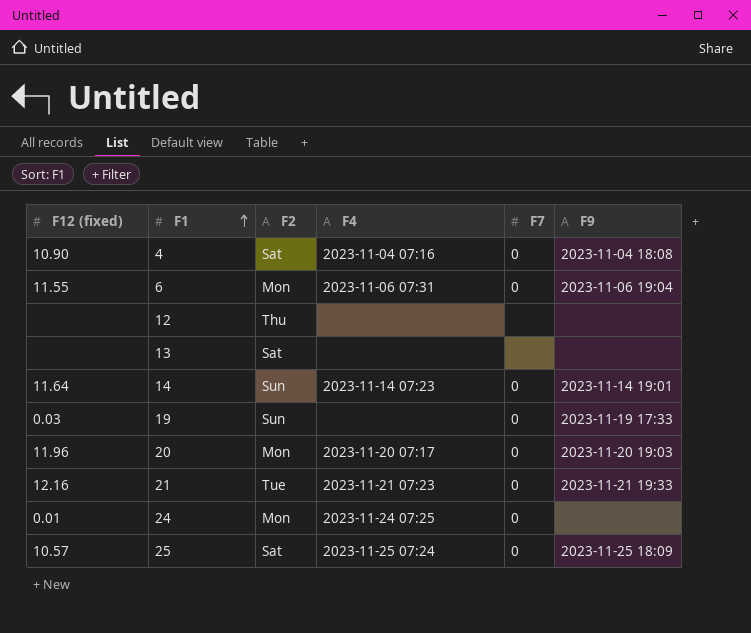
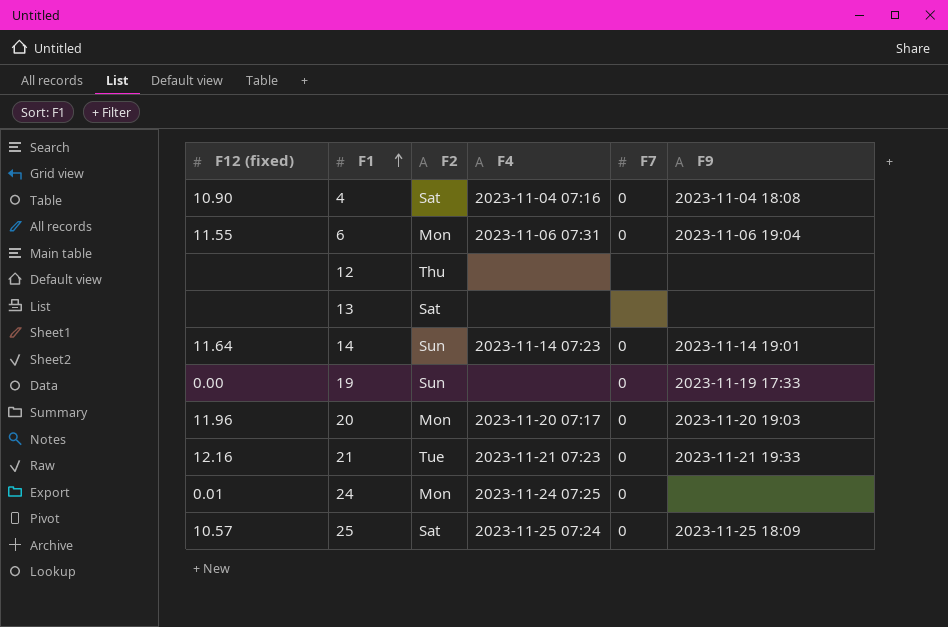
19 | F12 (fixed): 0.03 -> 0.00

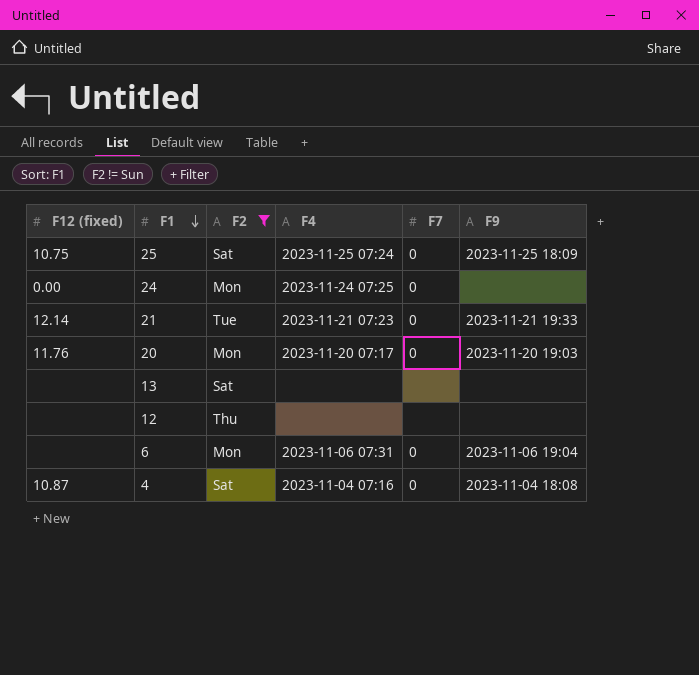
filter: none -> F2 != Sun
row order: F1 ascending -> F1 descending
25 | F12 (fixed): 10.57 -> 10.75
24 | F12 (fixed): 0.01 -> 0.00
21 | F12 (fixed): 12.16 -> 12.14
20 | F12 (fixed): 11.96 -> 11.76
6 | F12 (fixed): 11.55 -> none
4 | F12 (fixed): 10.90 -> 10.87

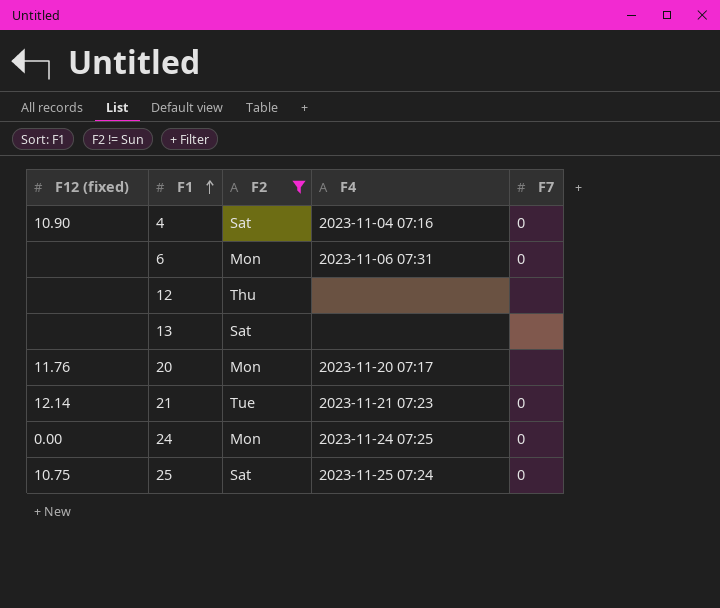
row order: F1 descending -> F1 ascending
column F9 | position: 6 -> none
4 | F12 (fixed): 10.87 -> 10.90
20 | F7: 0 -> none

